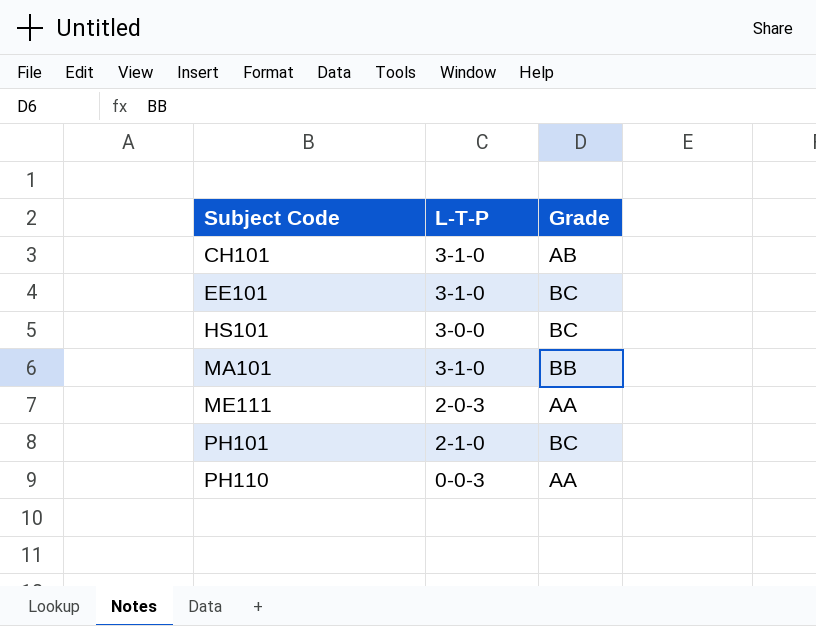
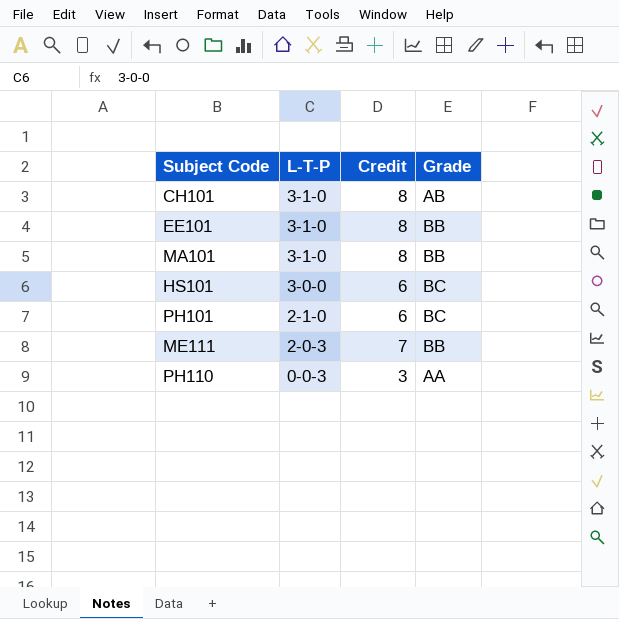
row order: Subject Code ascending -> L-T-P descending
column Credit | position: none -> 3
EE101 | Grade: BC -> BB
ME111 | Grade: AA -> BB

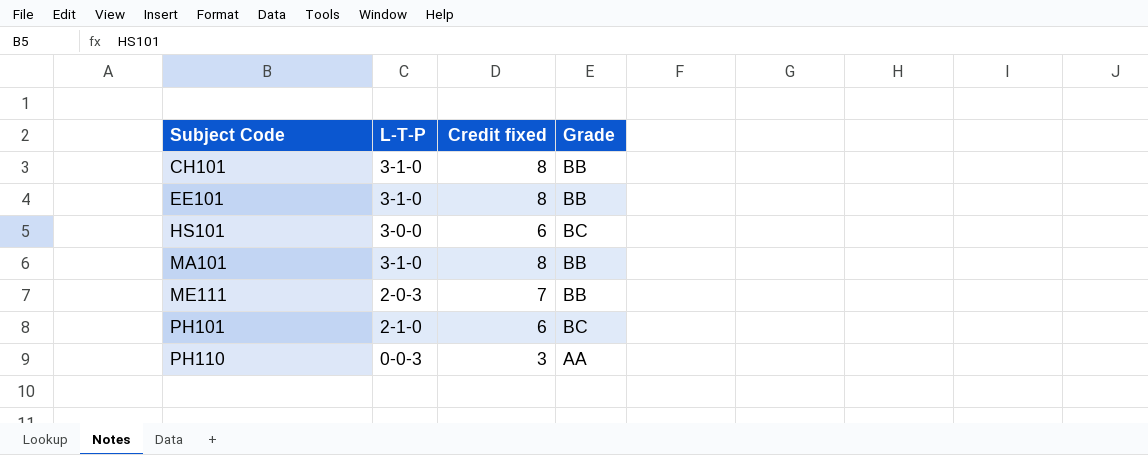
row order: L-T-P descending -> Subject Code ascending
column name: Credit -> Credit fixed
CH101 | Grade: AB -> BB

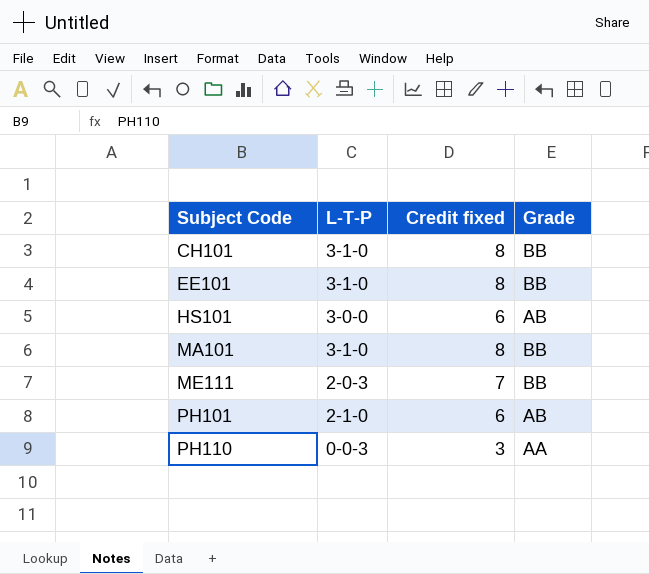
HS101 | Grade: BC -> AB
PH101 | Grade: BC -> AB

